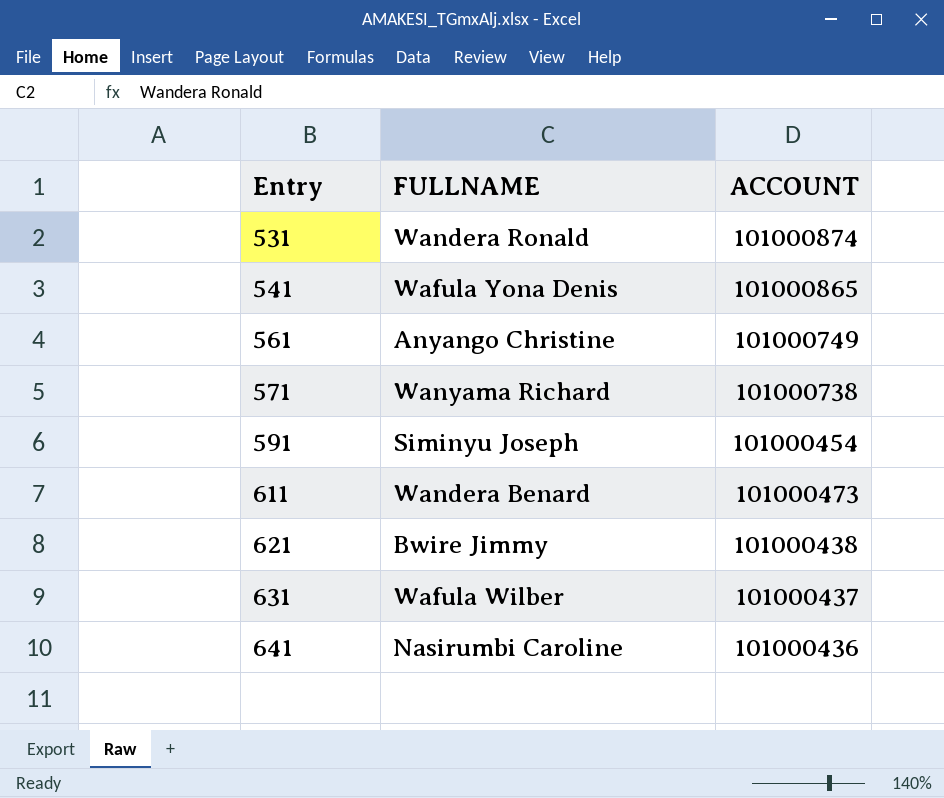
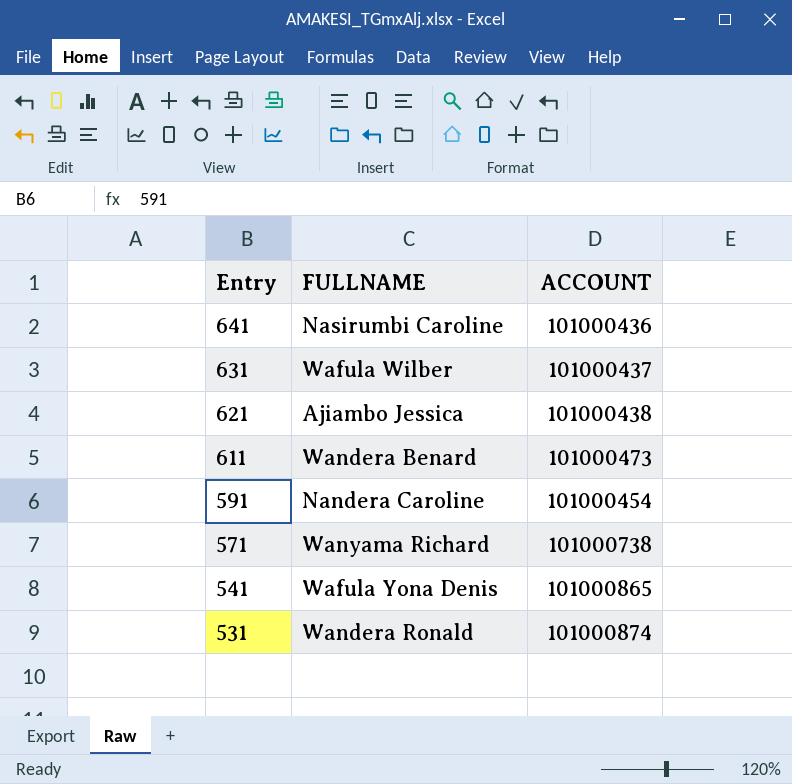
row order: Entry ascending -> Entry descending
row 561: Anyango Christine | 101000749 -> none
621 | FULLNAME: Bwire Jimmy -> Ajiambo Jessica
591 | FULLNAME: Siminyu Joseph -> Nandera Caroline

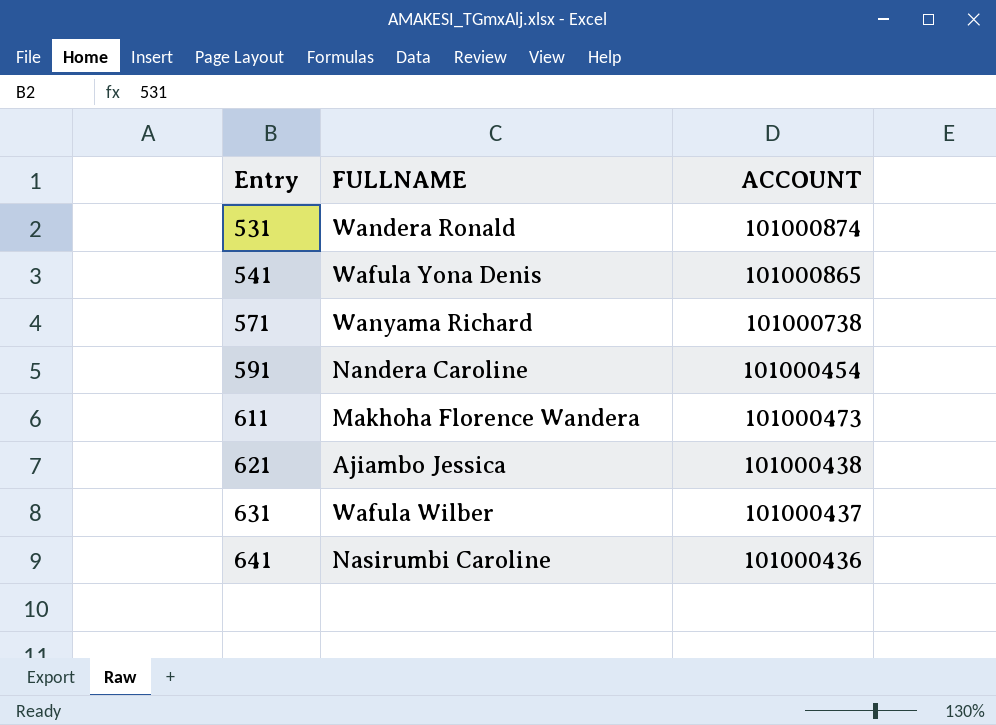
row order: Entry descending -> Entry ascending
611 | FULLNAME: Wandera Benard -> Makhoha Florence Wandera

